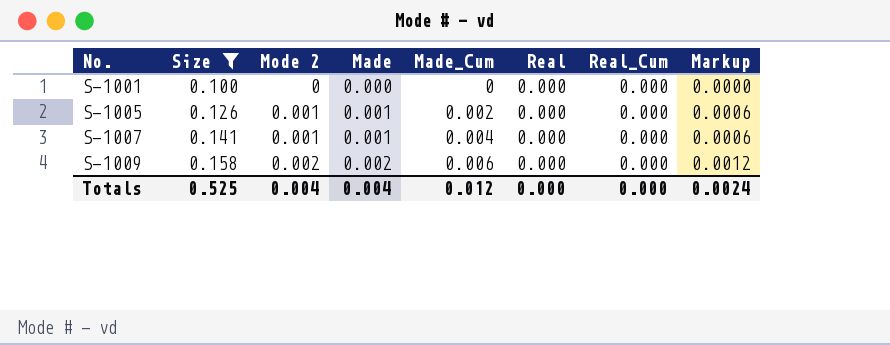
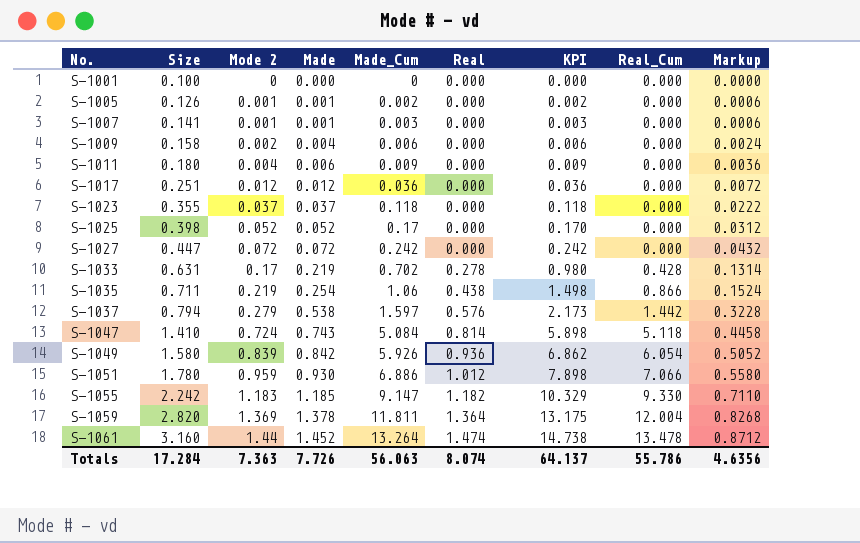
filter: Size <= 0.158 -> none
column KPI | formula: none -> [Made_Cum] + [Real]
S-1007 | Made_Cum: 0.004 -> 0.003
S-1009 | Made: 0.002 -> 0.004
S-1009 | Markup: 0.0012 -> 0.0024
Totals | Size: 0.525 -> 17.284
Totals | Mode 2: 0.004 -> 7.363
Totals | Made: 0.004 -> 7.726
Totals | Made_Cum: 0.012 -> 56.063
Totals | Real: 0.000 -> 8.074
Totals | Real_Cum: 0.000 -> 55.786
Totals | Markup: 0.0024 -> 4.6356

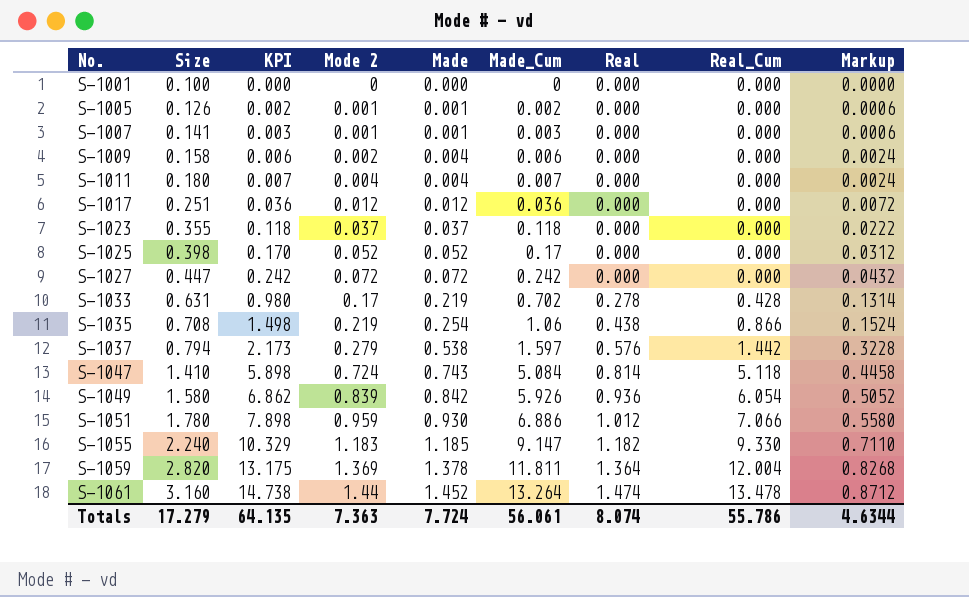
column KPI | position: 7 -> 3
S-1011 | KPI: 0.009 -> 0.007
S-1011 | Made: 0.006 -> 0.004
S-1011 | Made_Cum: 0.009 -> 0.007
S-1011 | Markup: 0.0036 -> 0.0024
S-1035 | Size: 0.711 -> 0.708
S-1055 | Size: 2.242 -> 2.240
Totals | Size: 17.284 -> 17.279
Totals | KPI: 64.137 -> 64.135
Totals | Made: 7.726 -> 7.724
Totals | Made_Cum: 56.063 -> 56.061
Totals | Markup: 4.6356 -> 4.6344

